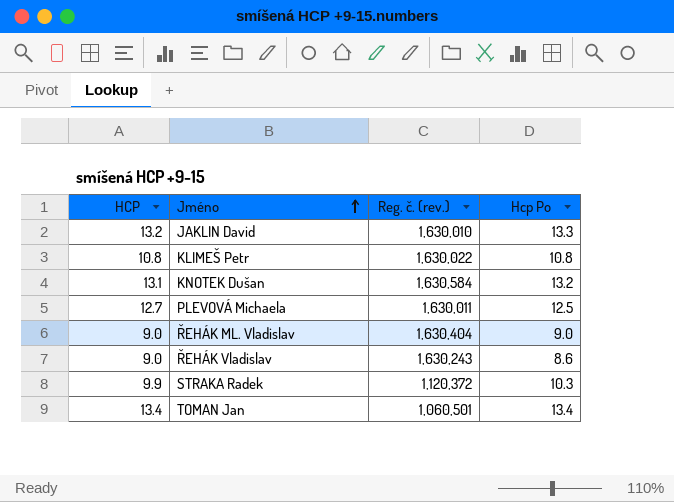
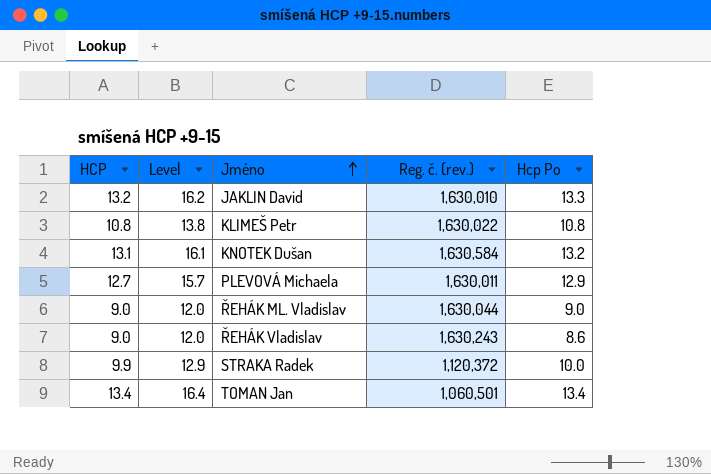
column Level | formula: none -> [HCP] + 3
PLEVOVÁ Michaela | Hcp Po: 12.5 -> 12.9
ŘEHÁK ML. Vladislav | Reg. č. (rev.): 1,630,404 -> 1,630,044
STRAKA Radek | Hcp Po: 10.3 -> 10.0

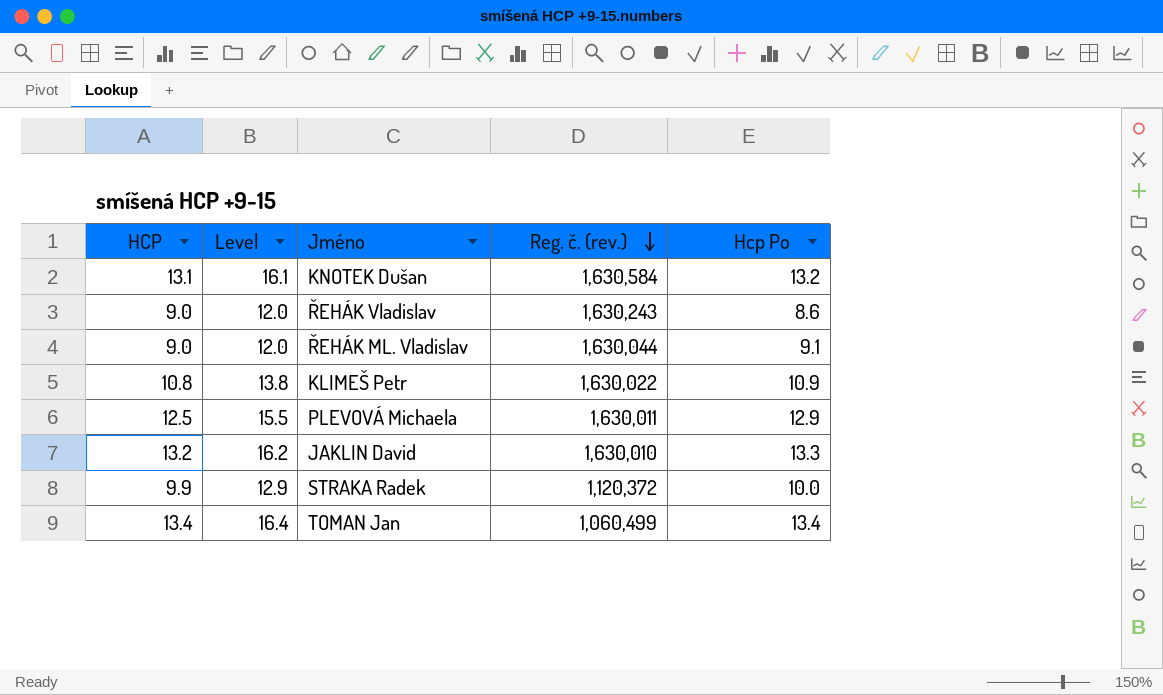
row order: Jméno ascending -> Reg. č. (rev.) descending
ŘEHÁK ML. Vladislav | Hcp Po: 9.0 -> 9.1
KLIMEŠ Petr | Hcp Po: 10.8 -> 10.9
PLEVOVÁ Michaela | HCP: 12.7 -> 12.5
PLEVOVÁ Michaela | Level: 15.7 -> 15.5
TOMAN Jan | Reg. č. (rev.): 1,060,501 -> 1,060,499

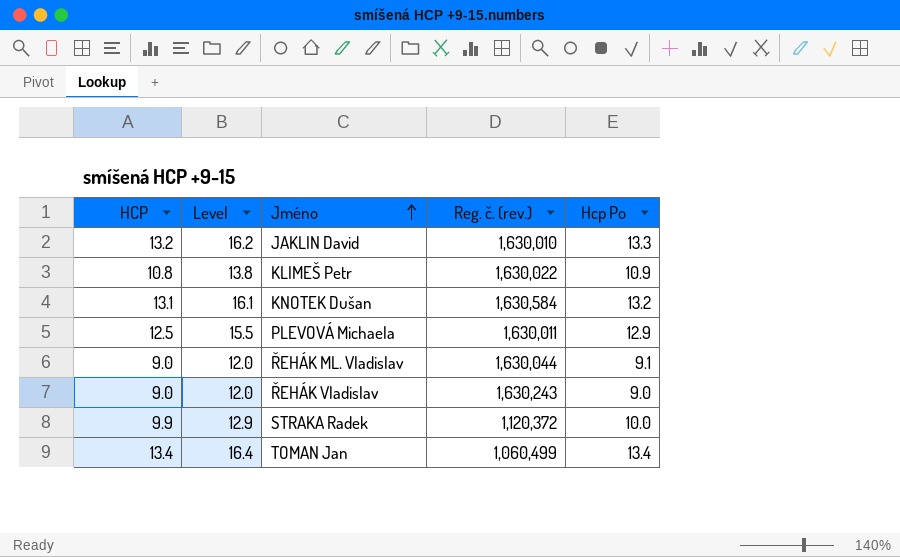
row order: Reg. č. (rev.) descending -> Jméno ascending
ŘEHÁK Vladislav | Hcp Po: 8.6 -> 9.0

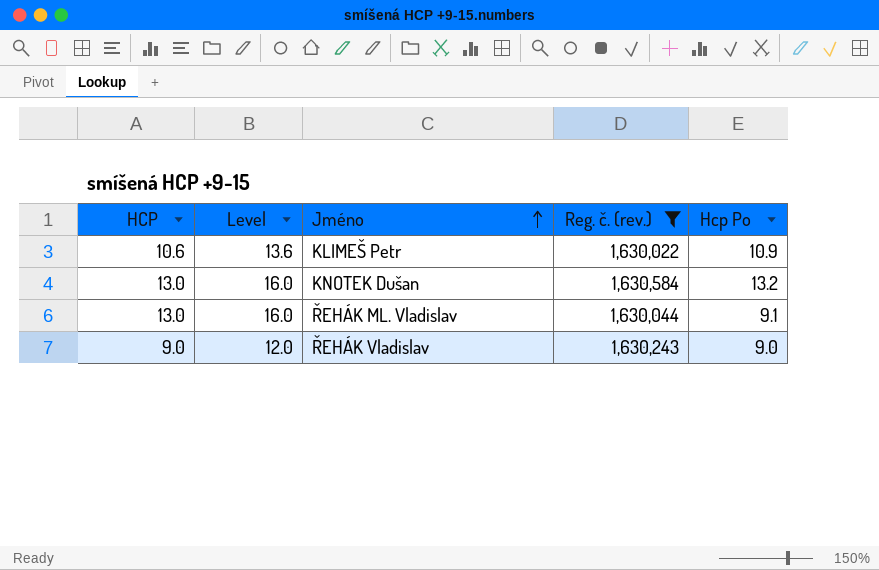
filter: none -> Reg. č. (rev.) >= 1,630,022
KLIMEŠ Petr | HCP: 10.8 -> 10.6
KLIMEŠ Petr | Level: 13.8 -> 13.6
KNOTEK Dušan | HCP: 13.1 -> 13.0
KNOTEK Dušan | Level: 16.1 -> 16.0
ŘEHÁK ML. Vladislav | HCP: 9.0 -> 13.0
ŘEHÁK ML. Vladislav | Level: 12.0 -> 16.0

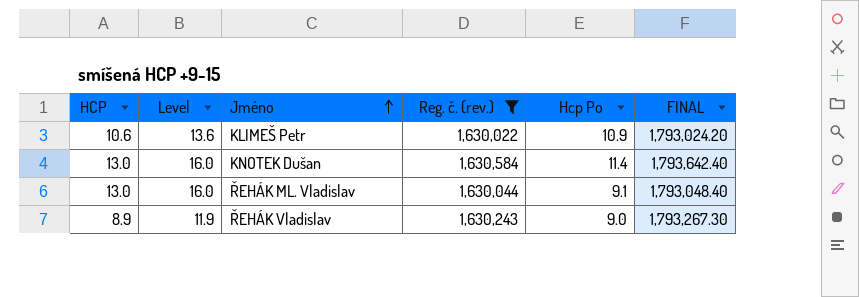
column FINAL | formula: none -> [Reg. č. (rev.)] * 1.1
KNOTEK Dušan | Hcp Po: 13.2 -> 11.4
ŘEHÁK Vladislav | HCP: 9.0 -> 8.9
ŘEHÁK Vladislav | Level: 12.0 -> 11.9

